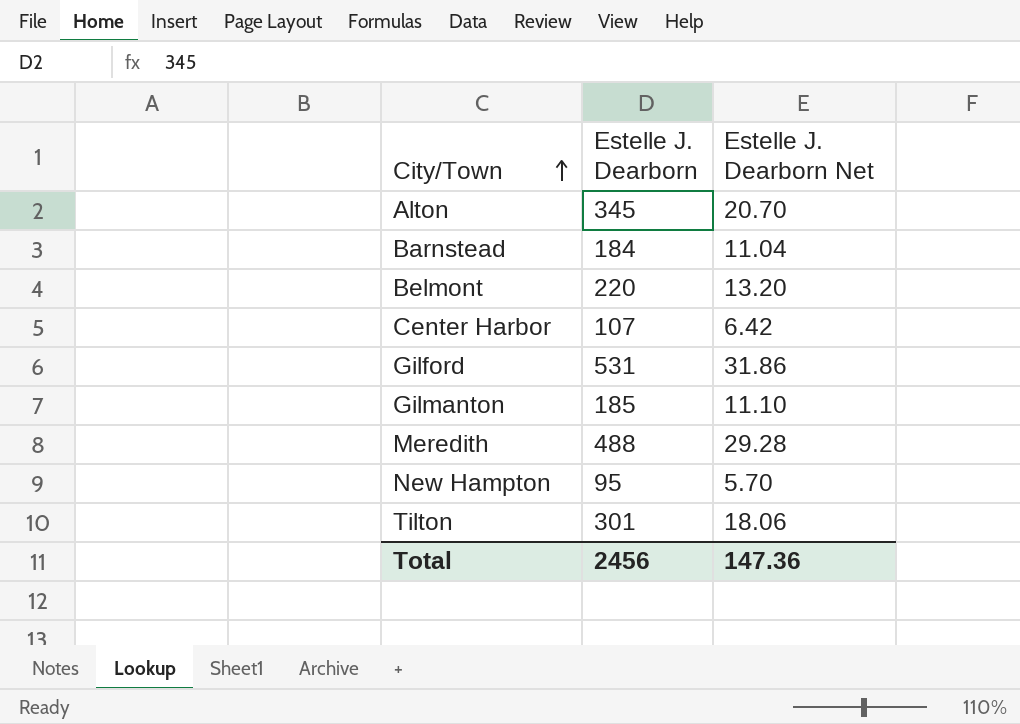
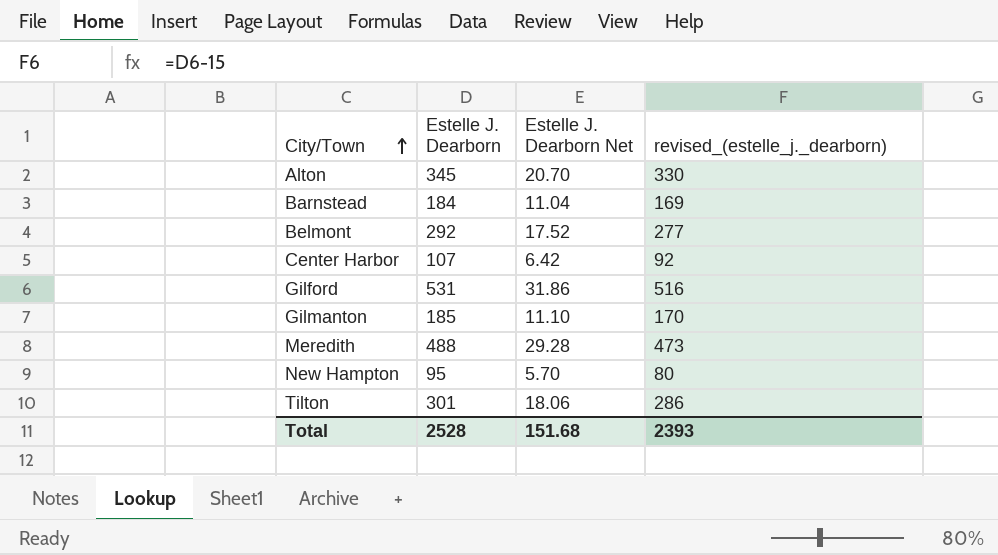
column revised_(estelle_j._dearborn) | formula: none -> [Estelle J. Dearborn] - 15
Belmont | Estelle J. Dearborn: 220 -> 292
Belmont | Estelle J. Dearborn Net: 13.20 -> 17.52
Total | Estelle J. Dearborn: 2456 -> 2528
Total | Estelle J. Dearborn Net: 147.36 -> 151.68

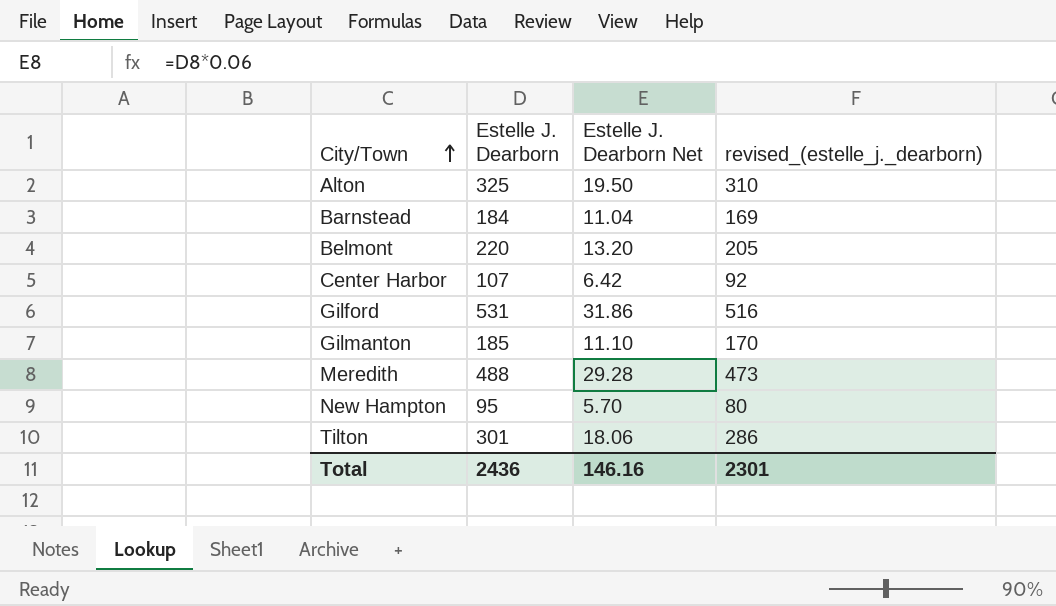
Alton | Estelle J. Dearborn: 345 -> 325
Alton | Estelle J. Dearborn Net: 20.70 -> 19.50
Alton | revised_(estelle_j._dearborn): 330 -> 310
Belmont | Estelle J. Dearborn: 292 -> 220
Belmont | Estelle J. Dearborn Net: 17.52 -> 13.20
Belmont | revised_(estelle_j._dearborn): 277 -> 205
Total | Estelle J. Dearborn: 2528 -> 2436
Total | Estelle J. Dearborn Net: 151.68 -> 146.16
Total | revised_(estelle_j._dearborn): 2393 -> 2301

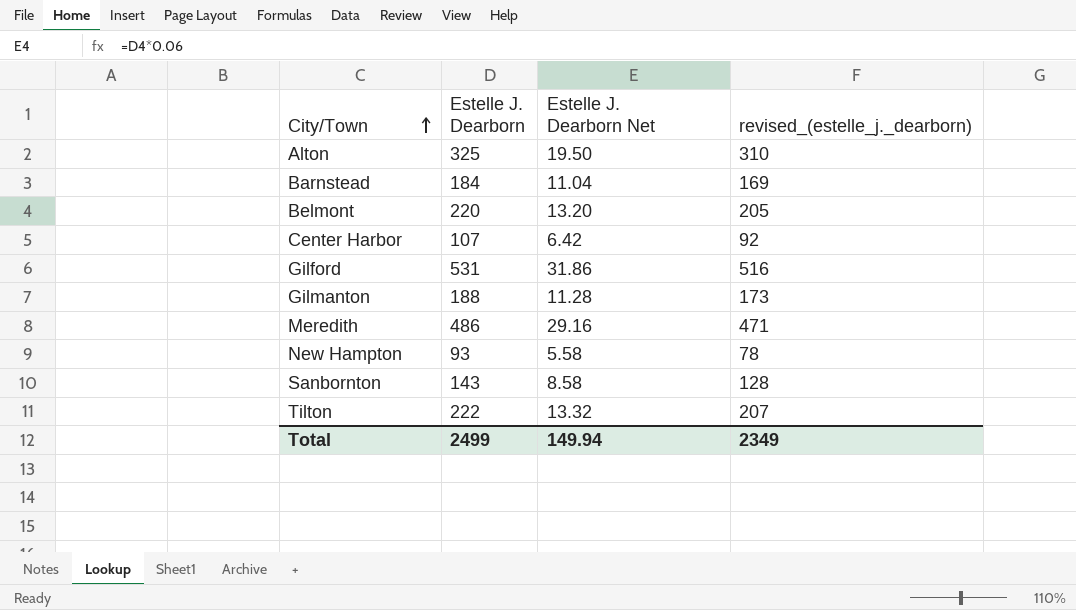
Gilmanton | Estelle J. Dearborn: 185 -> 188
Gilmanton | Estelle J. Dearborn Net: 11.10 -> 11.28
Gilmanton | revised_(estelle_j._dearborn): 170 -> 173
Meredith | Estelle J. Dearborn: 488 -> 486
Meredith | Estelle J. Dearborn Net: 29.28 -> 29.16
Meredith | revised_(estelle_j._dearborn): 473 -> 471
New Hampton | Estelle J. Dearborn: 95 -> 93
New Hampton | Estelle J. Dearborn Net: 5.70 -> 5.58
New Hampton | revised_(estelle_j._dearborn): 80 -> 78
row Sanbornton: none -> 143 | 8.58 | 128
Tilton | Estelle J. Dearborn: 301 -> 222
Tilton | Estelle J. Dearborn Net: 18.06 -> 13.32
Tilton | revised_(estelle_j._dearborn): 286 -> 207
Total | Estelle J. Dearborn: 2436 -> 2499
Total | Estelle J. Dearborn Net: 146.16 -> 149.94
Total | revised_(estelle_j._dearborn): 2301 -> 2349

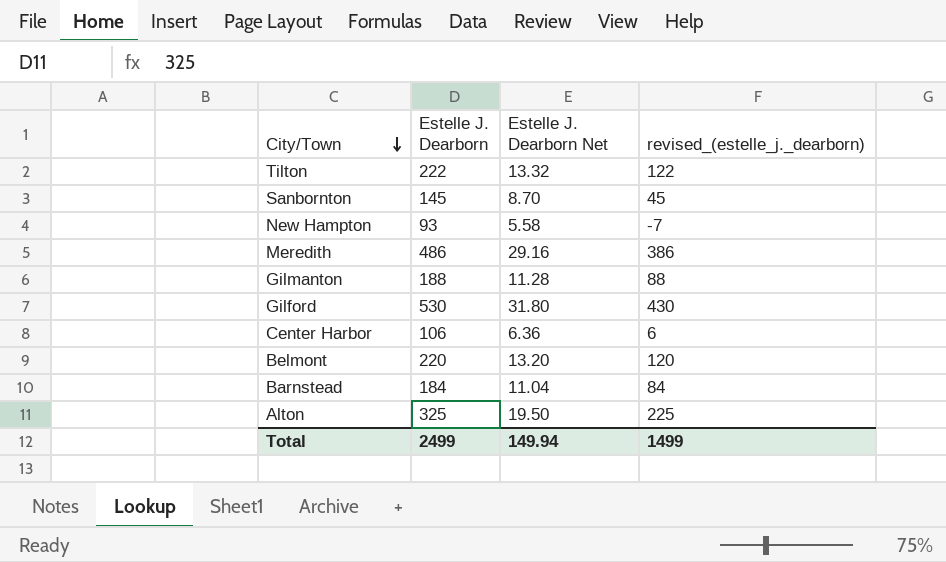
row order: City/Town ascending -> City/Town descending
column revised_(estelle_j._dearborn) | formula: [Estelle J. Dearborn] - 15 -> [Estelle J. Dearborn] - 100
Sanbornton | Estelle J. Dearborn: 143 -> 145
Sanbornton | Estelle J. Dearborn Net: 8.58 -> 8.70
Gilford | Estelle J. Dearborn: 531 -> 530
Gilford | Estelle J. Dearborn Net: 31.86 -> 31.80
Center Harbor | Estelle J. Dearborn: 107 -> 106
Center Harbor | Estelle J. Dearborn Net: 6.42 -> 6.36
Total | revised_(estelle_j._dearborn): 2349 -> 1499

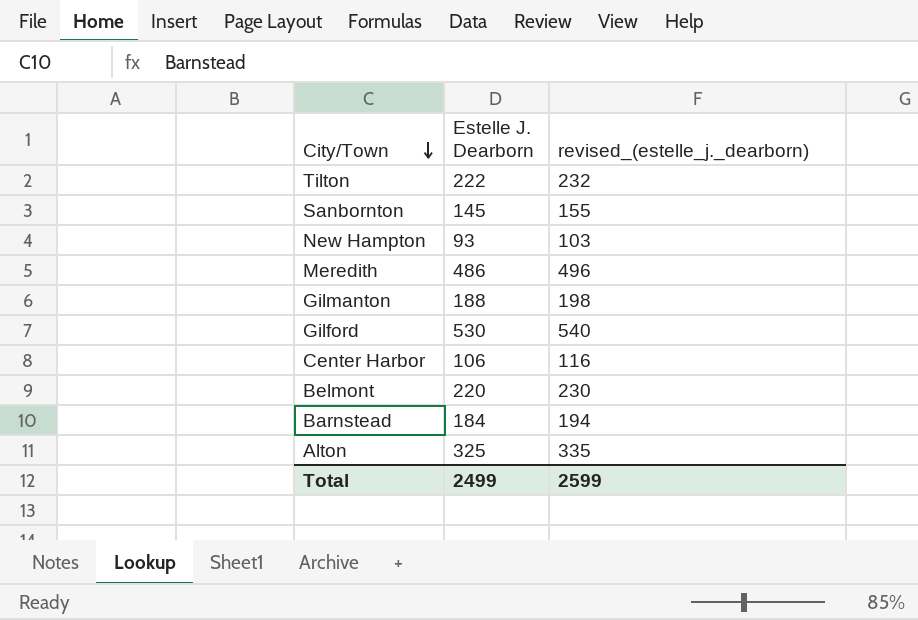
column Estelle J. Dearborn Net | formula: [Estelle J. Dearborn] * 0.06 -> none
column revised_(estelle_j._dearborn) | formula: [Estelle J. Dearborn] - 100 -> [Estelle J. Dearborn] + 10
Total | revised_(estelle_j._dearborn): 1499 -> 2599

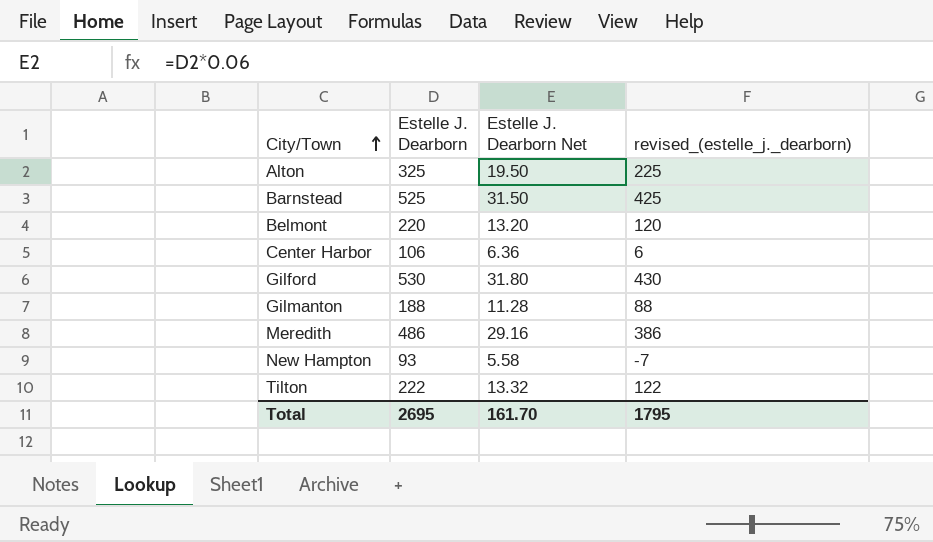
row order: City/Town descending -> City/Town ascending
column Estelle J. Dearborn Net | formula: none -> [Estelle J. Dearborn] * 0.06
column revised_(estelle_j._dearborn) | formula: [Estelle J. Dearborn] + 10 -> [Estelle J. Dearborn] - 100
row Sanbornton: 145 | 155 -> none
Barnstead | Estelle J. Dearborn: 184 -> 525
Total | Estelle J. Dearborn: 2499 -> 2695
Total | revised_(estelle_j._dearborn): 2599 -> 1795

